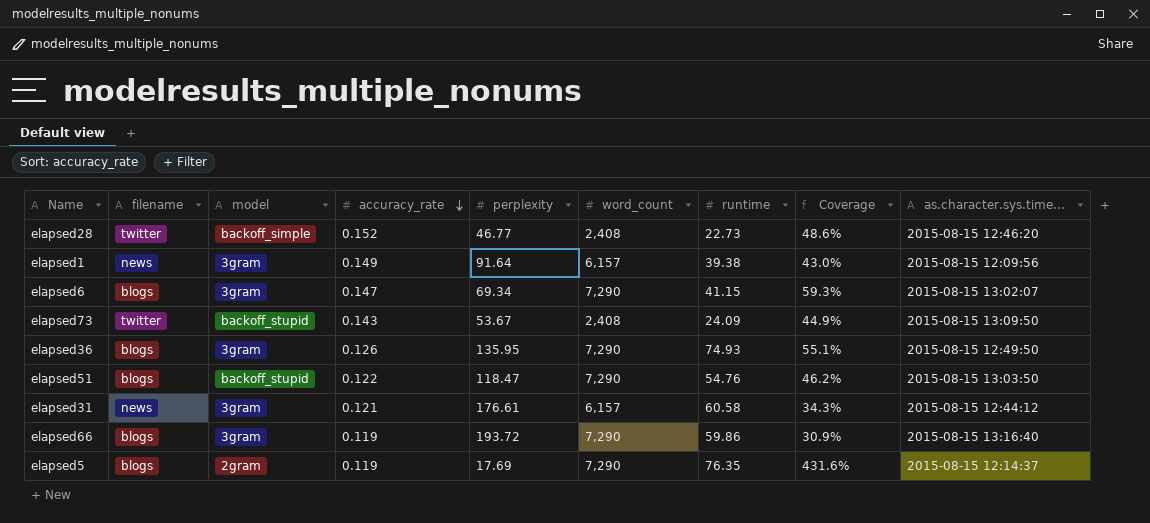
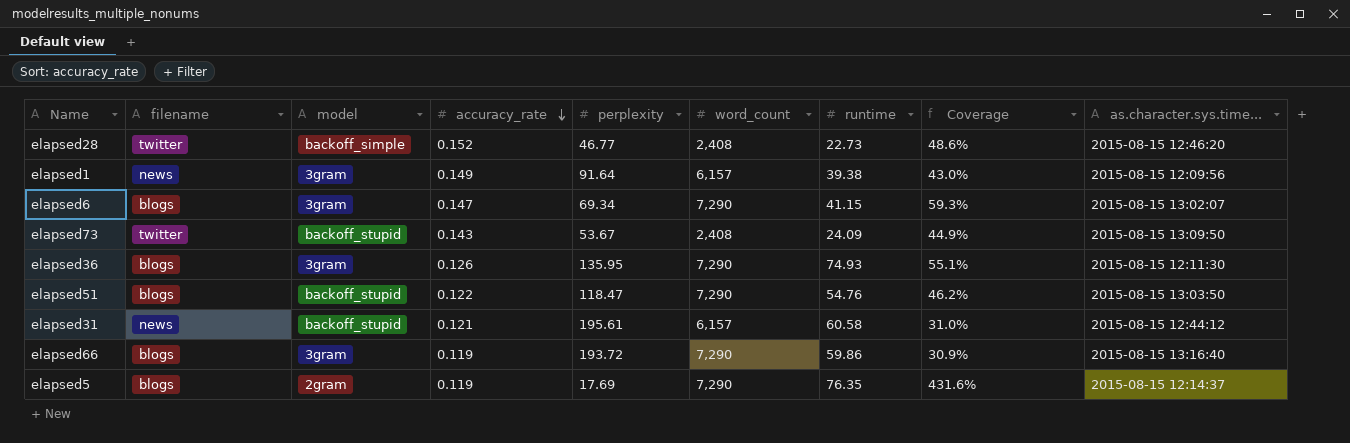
elapsed36 | as.character.sys.time...: 2015-08-15 12:49:50 -> 2015-08-15 12:11:30
elapsed31 | model: 3gram -> backoff_stupid
elapsed31 | perplexity: 176.61 -> 195.61
elapsed31 | Coverage: 34.3% -> 31.0%

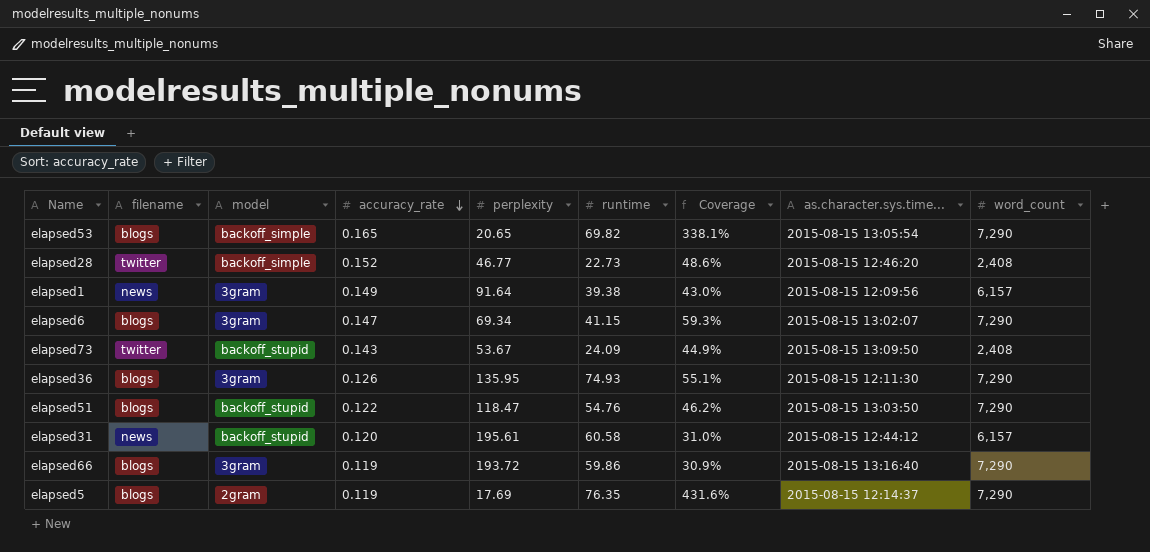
column word_count | position: 6 -> 9
row elapsed53: none -> blogs | backoff_simple | 0.165 | 20.65 | 69.82 | 338.1% | 2015-08-15 13:05:54 | 7,290
elapsed31 | accuracy_rate: 0.121 -> 0.120

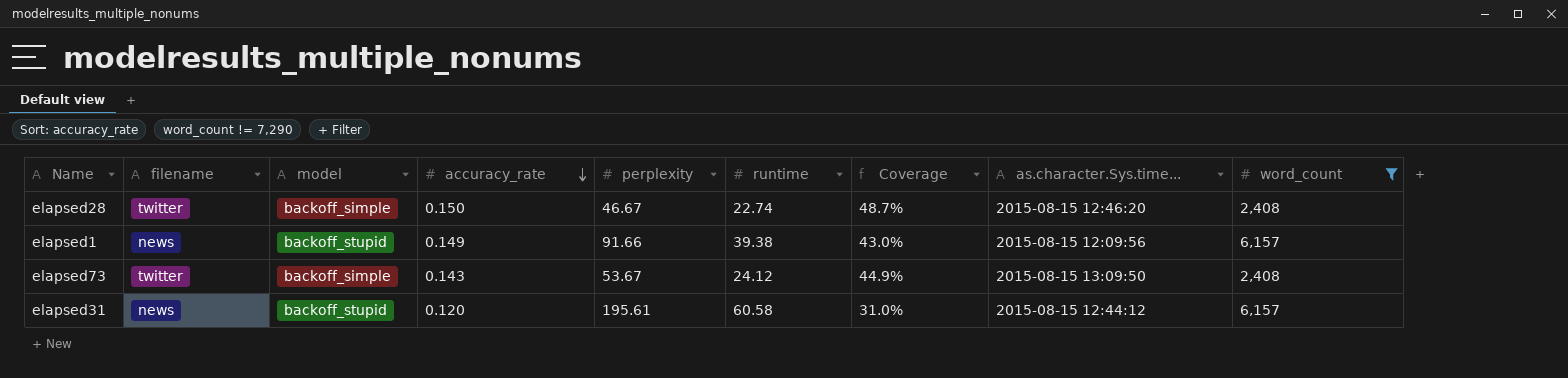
filter: none -> word_count != 7,290
column name: as.character.sys.time... -> as.character.Sys.time...
elapsed28 | accuracy_rate: 0.152 -> 0.150
elapsed28 | perplexity: 46.77 -> 46.67
elapsed28 | runtime: 22.73 -> 22.74
elapsed28 | Coverage: 48.6% -> 48.7%
elapsed1 | model: 3gram -> backoff_stupid
elapsed1 | perplexity: 91.64 -> 91.66
elapsed73 | model: backoff_stupid -> backoff_simple
elapsed73 | runtime: 24.09 -> 24.12

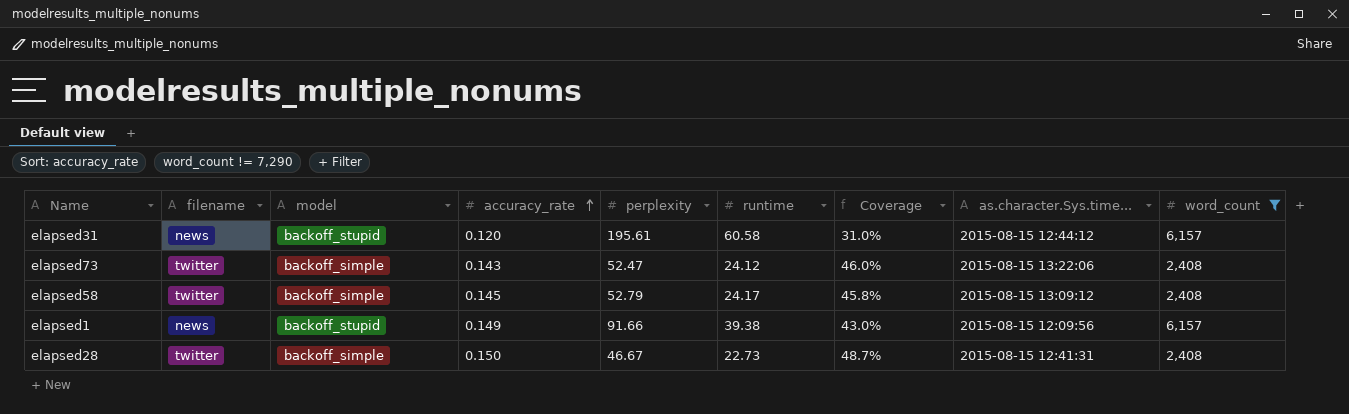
row order: accuracy_rate descending -> accuracy_rate ascending
elapsed73 | perplexity: 53.67 -> 52.47
elapsed73 | Coverage: 44.9% -> 46.0%
elapsed73 | as.character.Sys.time...: 2015-08-15 13:09:50 -> 2015-08-15 13:22:06
row elapsed58: none -> twitter | backoff_simple | 0.145 | 52.79 | 24.17 | 45.8% | 2015-08-15 13:09:12 | 2,408
elapsed28 | runtime: 22.74 -> 22.73
elapsed28 | as.character.Sys.time...: 2015-08-15 12:46:20 -> 2015-08-15 12:41:31

